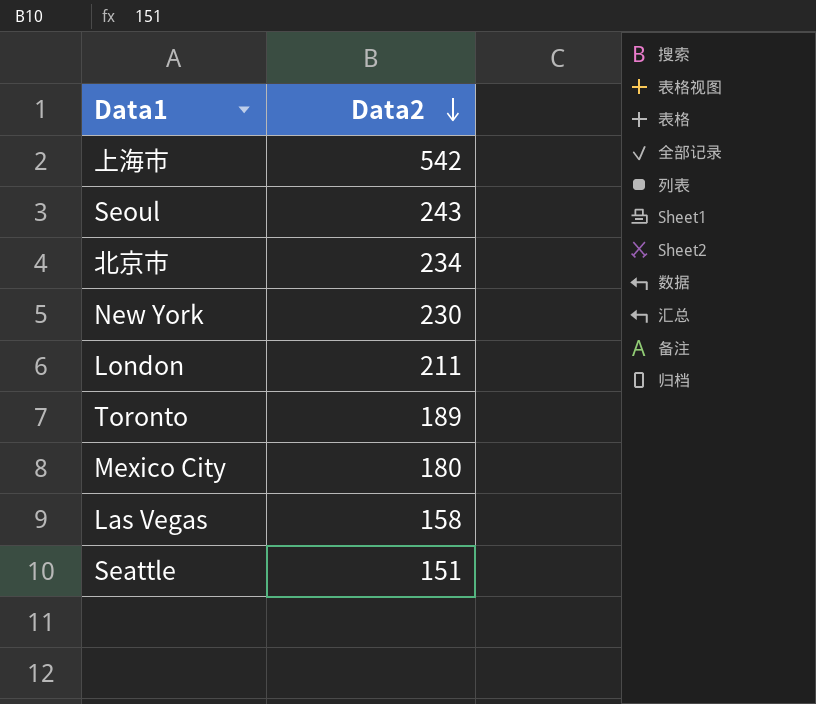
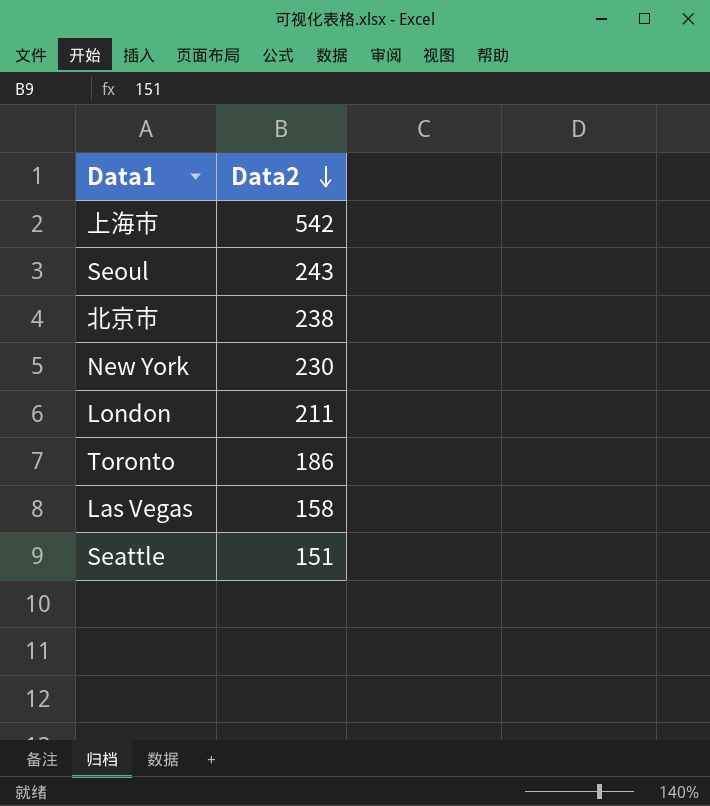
row Mexico City: 180 -> none
北京市 | Data2: 234 -> 238
Toronto | Data2: 189 -> 186

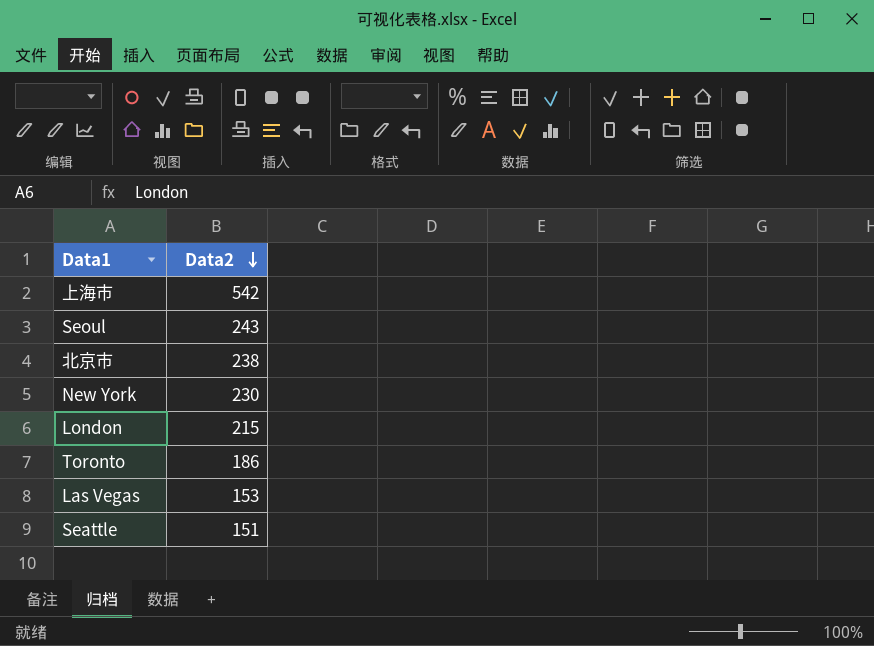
London | Data2: 211 -> 215
Las Vegas | Data2: 158 -> 153

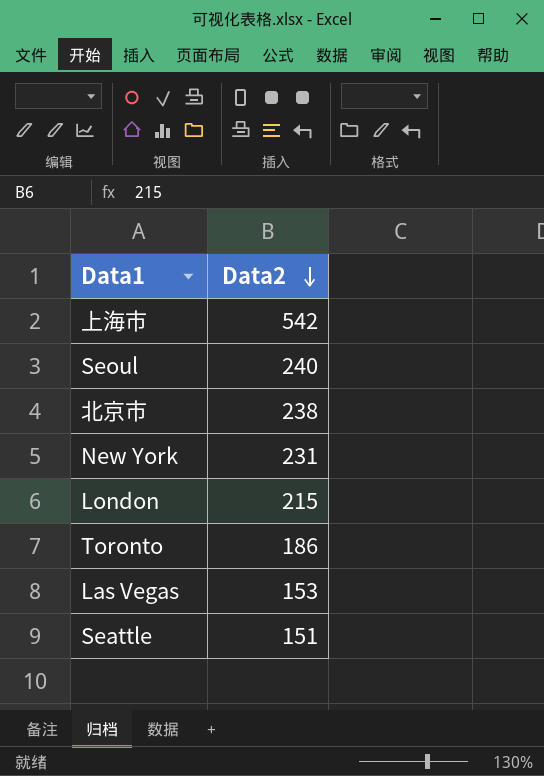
Seoul | Data2: 243 -> 240
New York | Data2: 230 -> 231

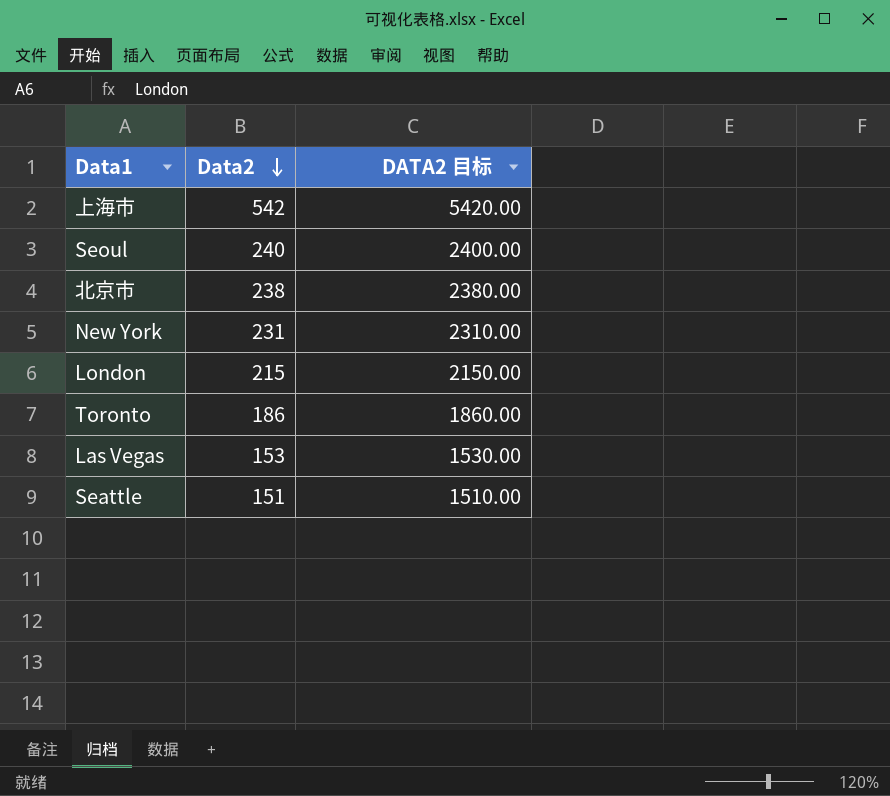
column DATA2 目标 | formula: none -> [Data2] * 10

